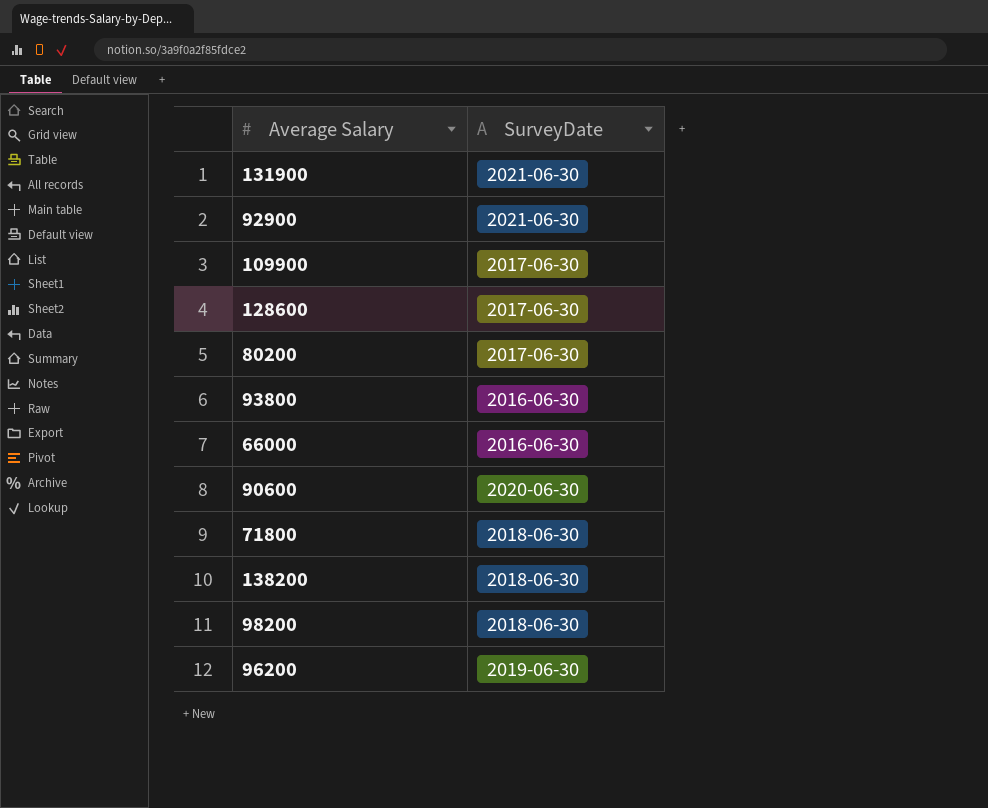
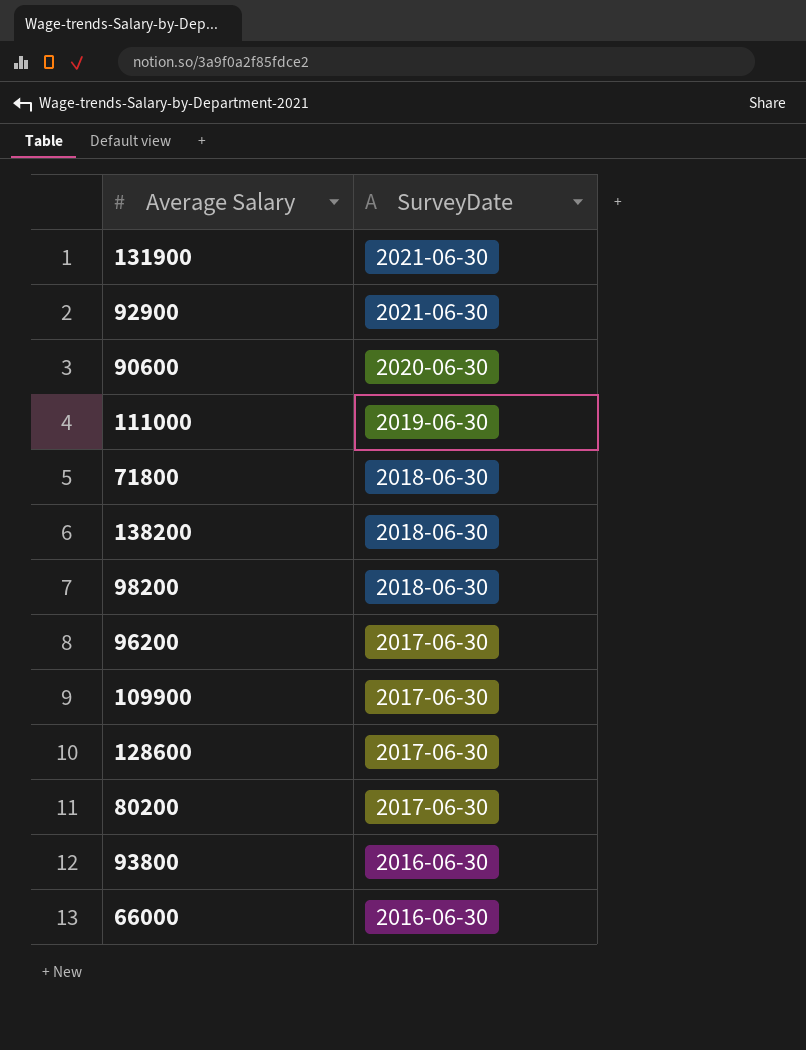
row order: none -> SurveyDate descending
row 111000: none -> 2019-06-30
96200 | SurveyDate: 2019-06-30 -> 2017-06-30

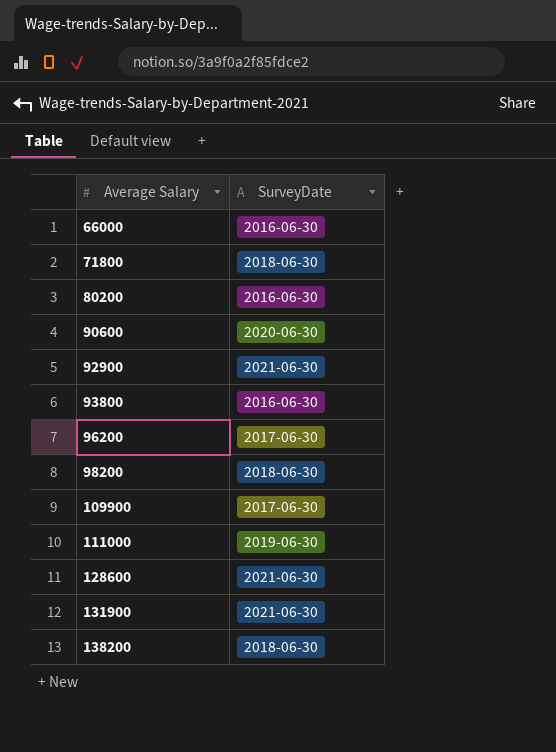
row order: SurveyDate descending -> Average Salary ascending
80200 | SurveyDate: 2017-06-30 -> 2016-06-30
128600 | SurveyDate: 2017-06-30 -> 2021-06-30

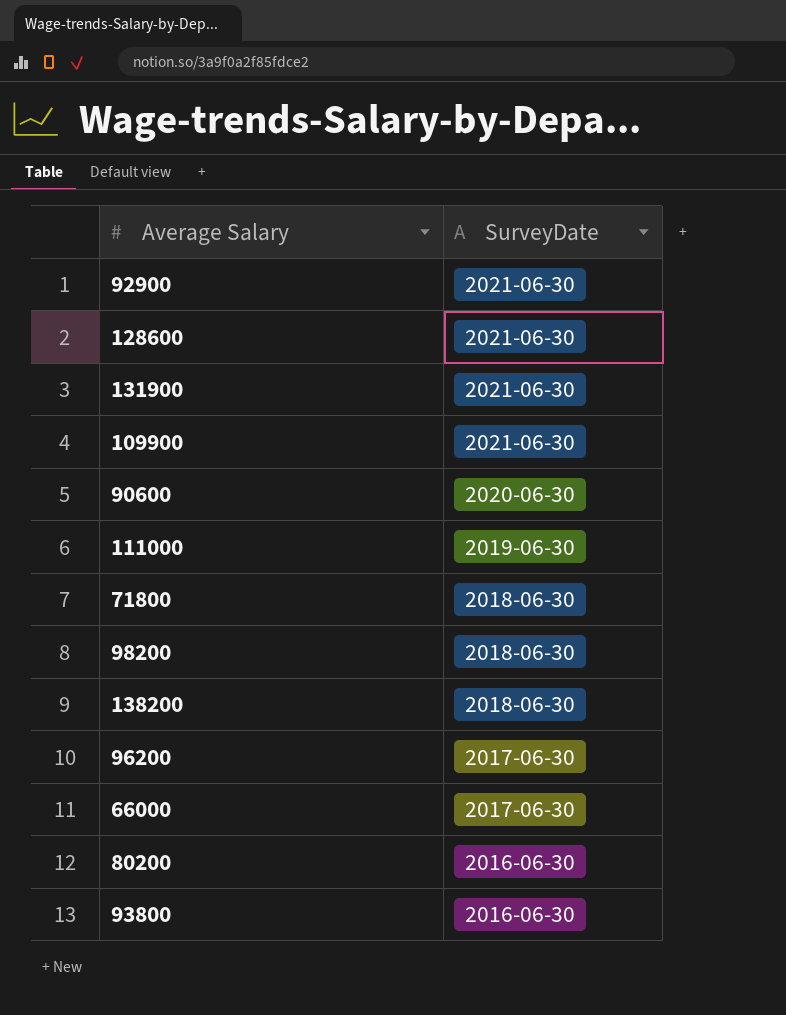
row order: Average Salary ascending -> SurveyDate descending
109900 | SurveyDate: 2017-06-30 -> 2021-06-30
66000 | SurveyDate: 2016-06-30 -> 2017-06-30

